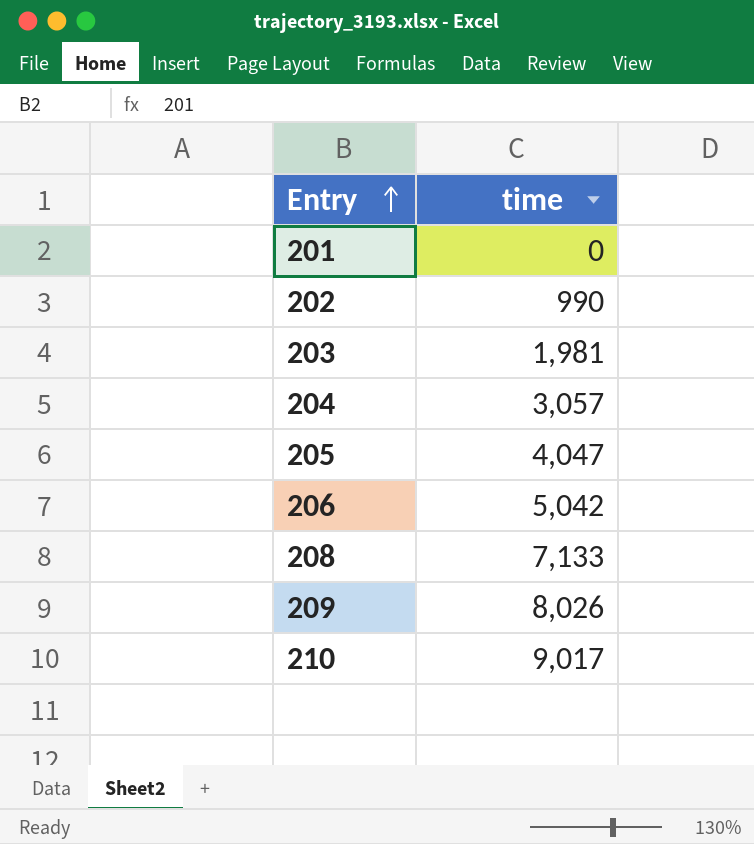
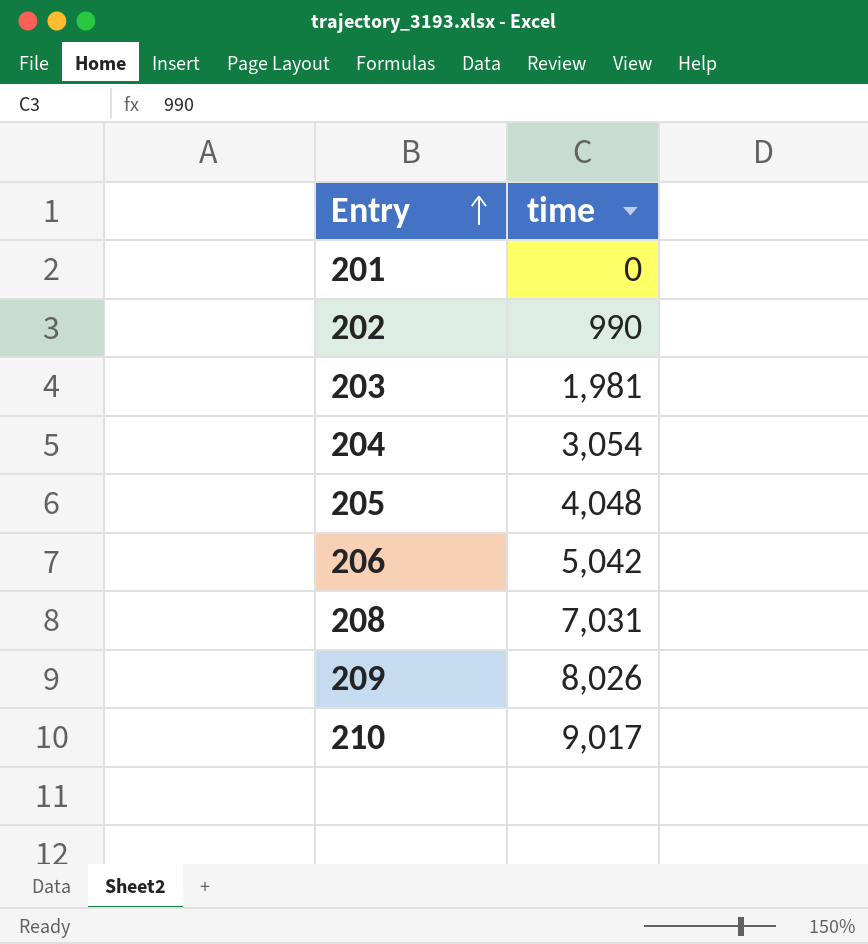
204 | time: 3,057 -> 3,054
205 | time: 4,047 -> 4,048
208 | time: 7,133 -> 7,031

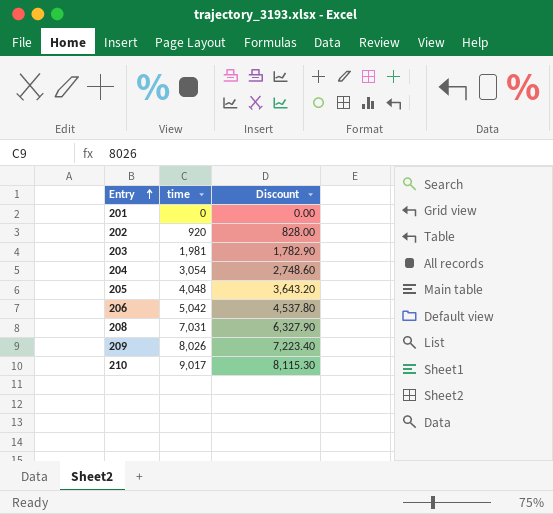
column Discount | formula: none -> [time] * 0.9
202 | time: 990 -> 920

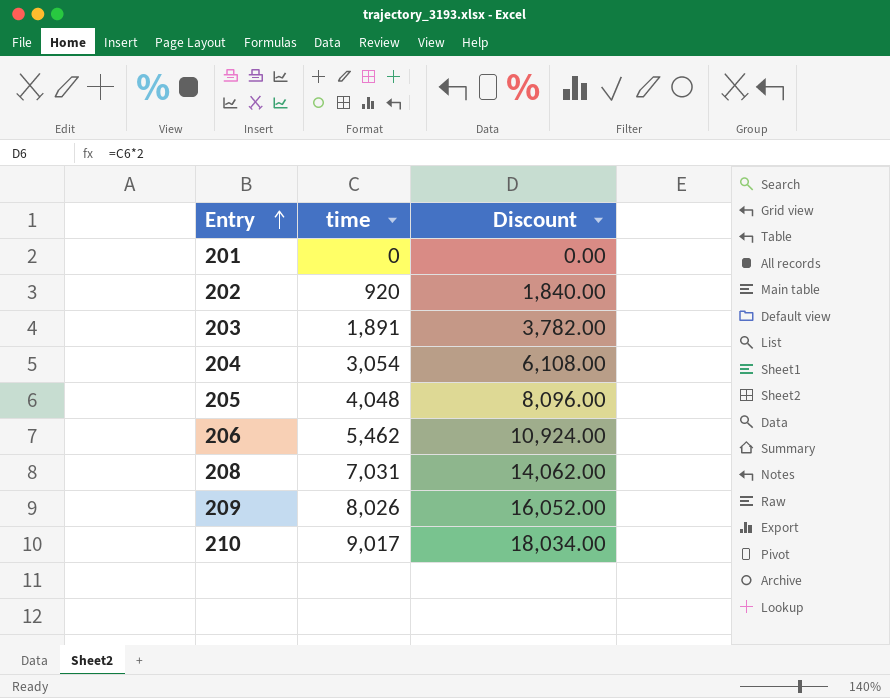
column Discount | formula: [time] * 0.9 -> [time] * 2
203 | time: 1,981 -> 1,891
206 | time: 5,042 -> 5,462

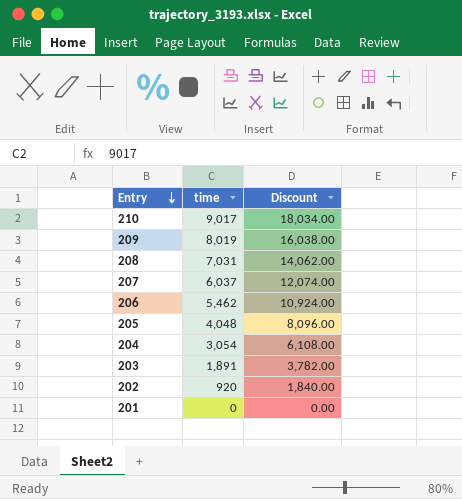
row order: Entry ascending -> Entry descending
209 | time: 8,026 -> 8,019
209 | Discount: 16,052.00 -> 16,038.00
row 207: none -> 6,037 | 12,074.00

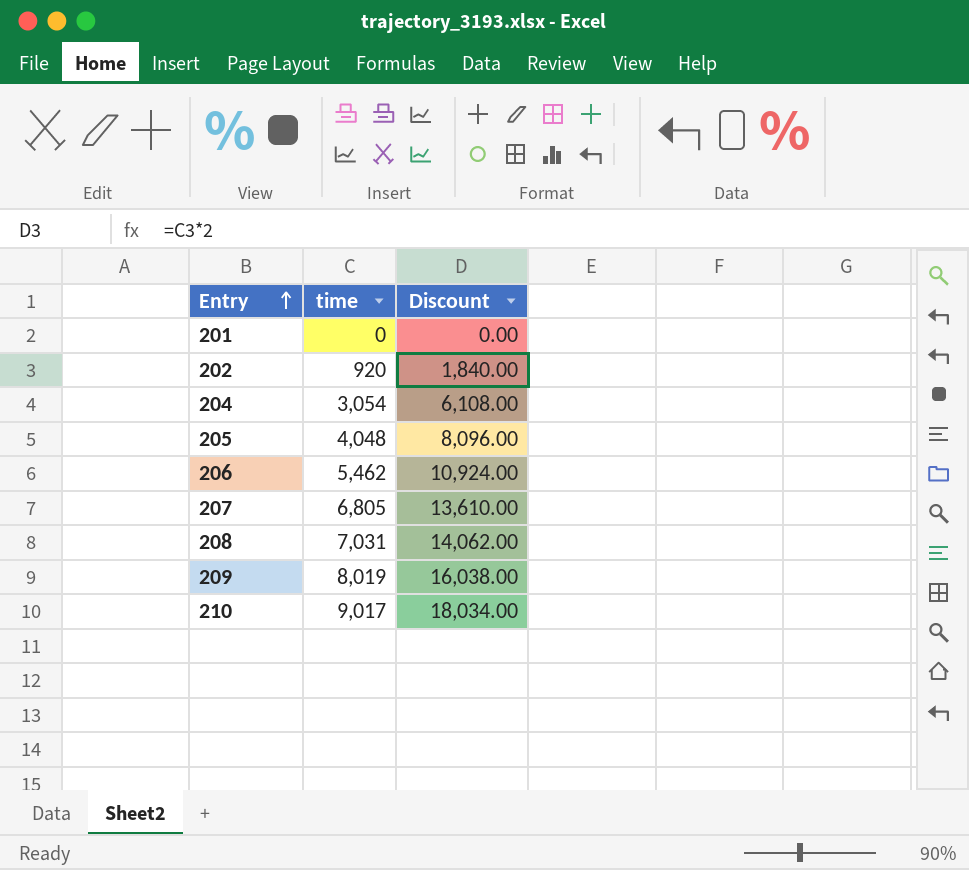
row order: Entry descending -> Entry ascending
row 203: 1,891 | 3,782.00 -> none
207 | time: 6,037 -> 6,805
207 | Discount: 12,074.00 -> 13,610.00

